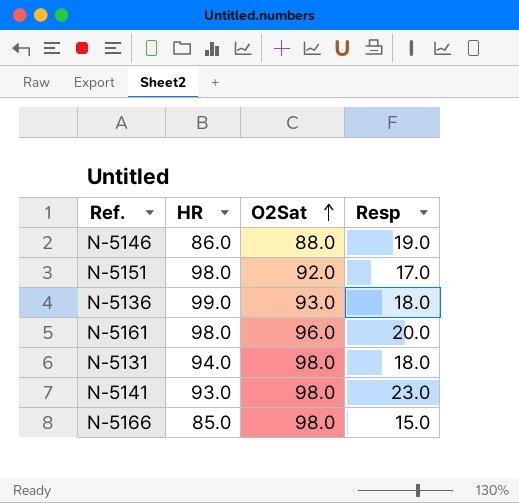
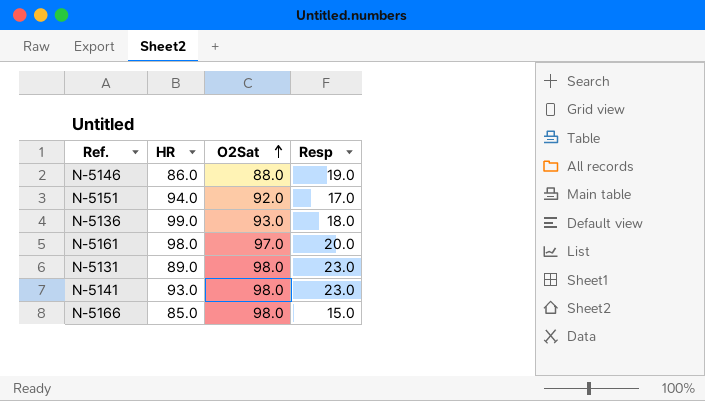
N-5151 | HR: 98.0 -> 94.0
N-5161 | O2Sat: 96.0 -> 97.0
N-5131 | HR: 94.0 -> 89.0
N-5131 | Resp: 18.0 -> 23.0

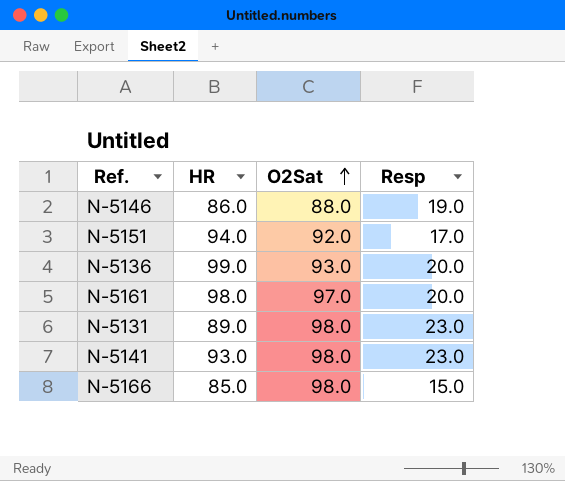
N-5136 | Resp: 18.0 -> 20.0

